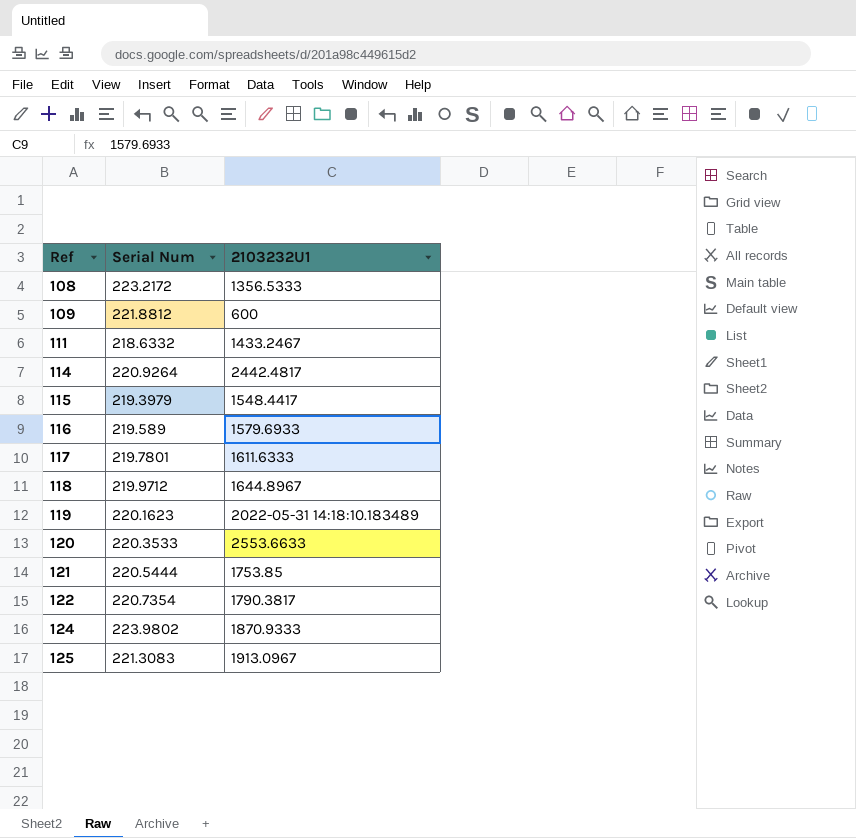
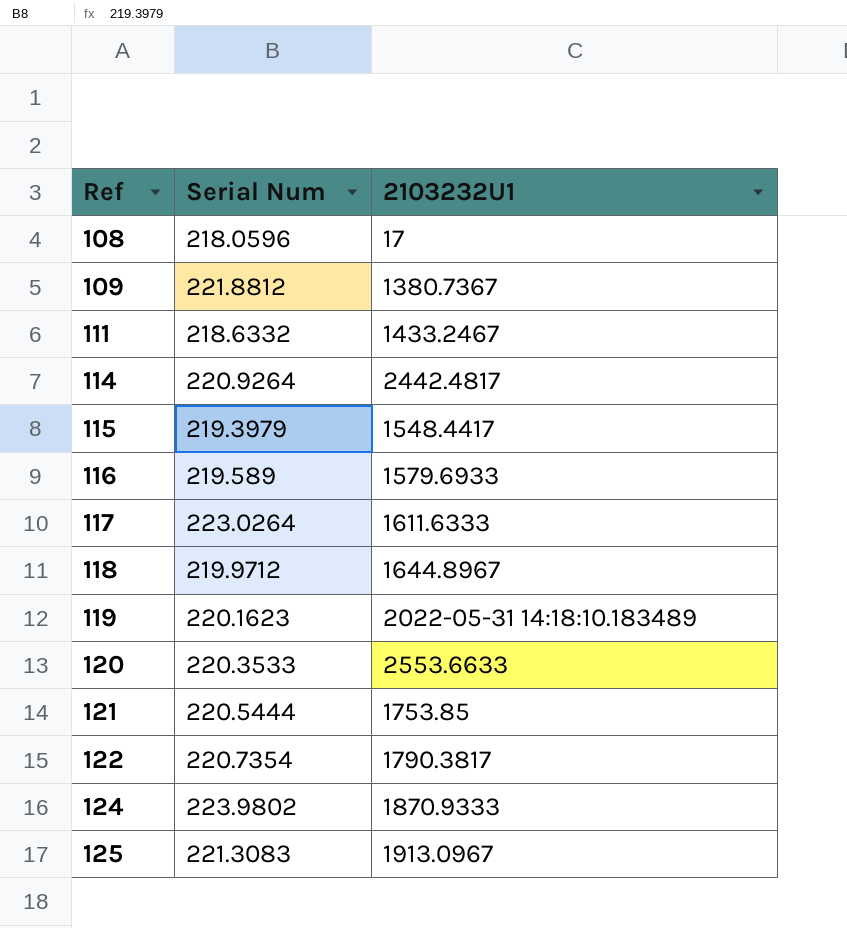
108 | Serial Num: 223.2172 -> 218.0596
108 | 2103232U1: 1356.5333 -> 17
109 | 2103232U1: 600 -> 1380.7367
117 | Serial Num: 219.7801 -> 223.0264

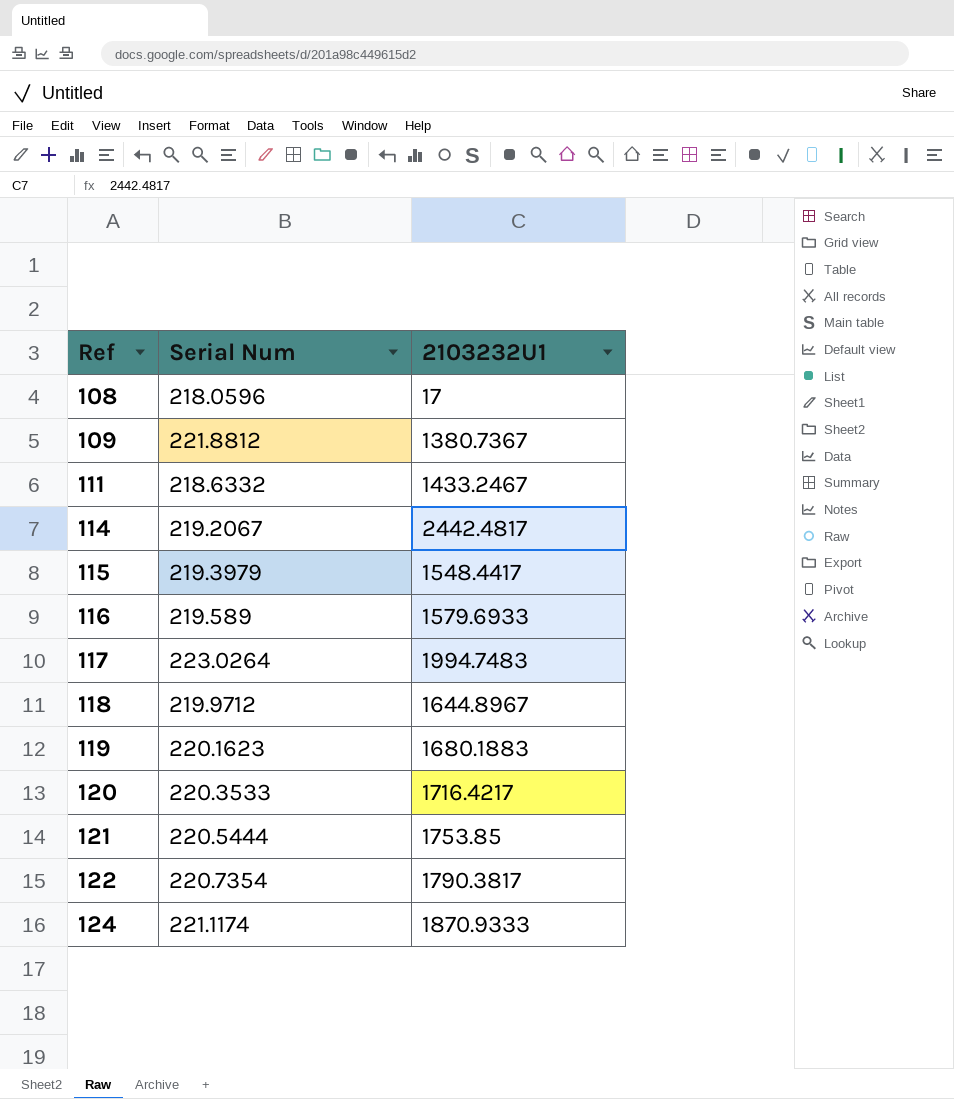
row 125: 221.3083 | 1913.0967 -> none
114 | Serial Num: 220.9264 -> 219.2067
117 | 2103232U1: 1611.6333 -> 1994.7483
119 | 2103232U1: 2022-05-31 14:18:10.183489 -> 1680.1883
120 | 2103232U1: 2553.6633 -> 1716.4217
124 | Serial Num: 223.9802 -> 221.1174

